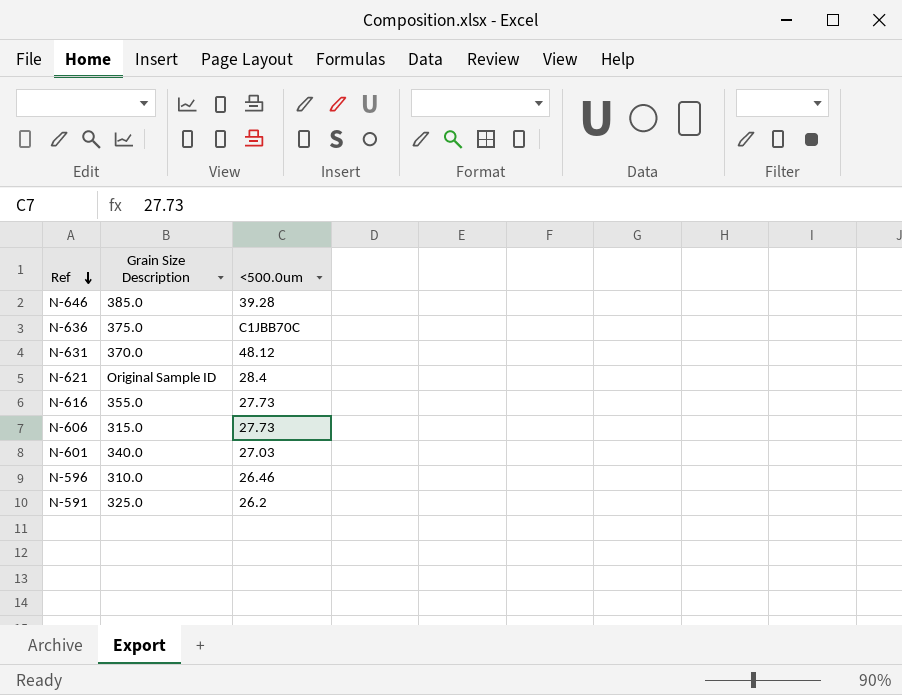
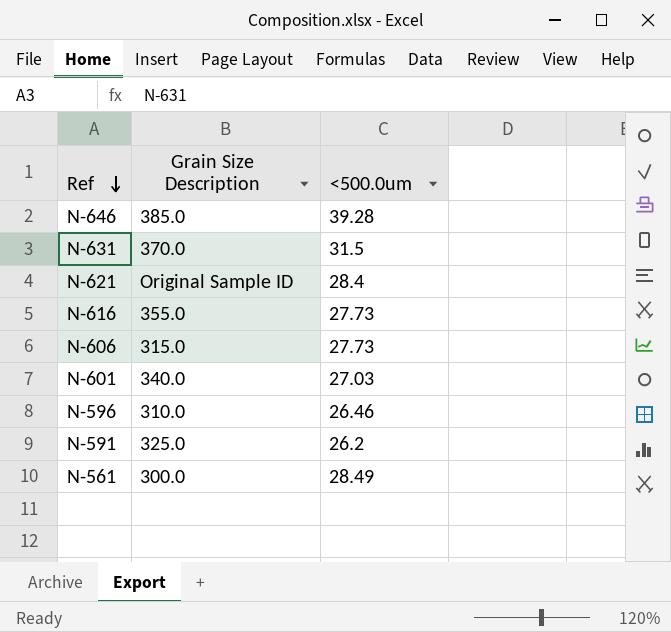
row N-636: 375.0 | C1JBB70C -> none
N-631 | <500.0um: 48.12 -> 31.5
row N-561: none -> 300.0 | 28.49

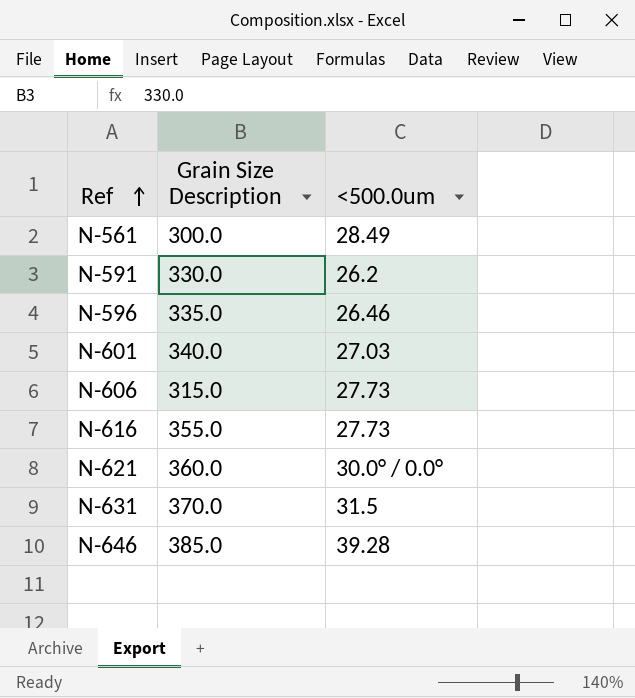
row order: Ref descending -> Ref ascending
N-591 | Grain Size Description: 325.0 -> 330.0
N-596 | Grain Size Description: 310.0 -> 335.0
N-621 | Grain Size Description: Original Sample ID -> 360.0
N-621 | <500.0um: 28.4 -> 30.0° / 0.0°

